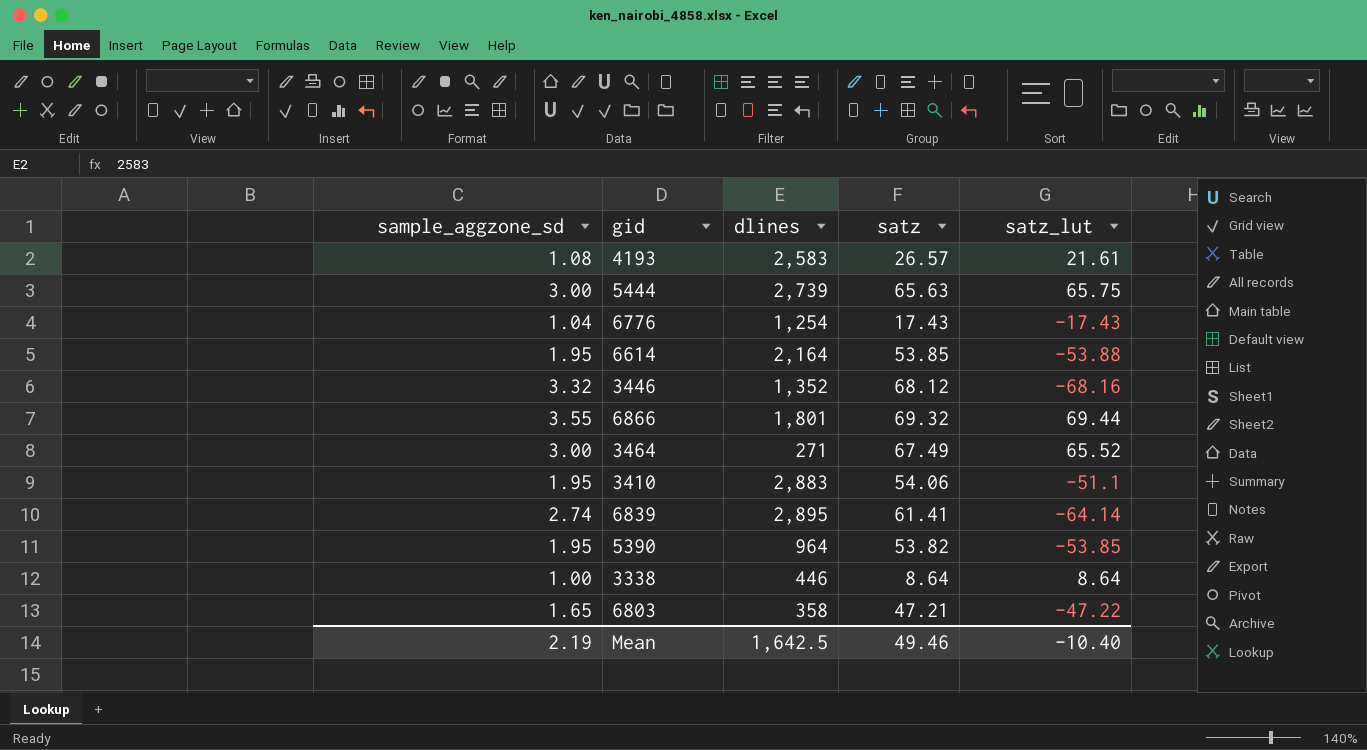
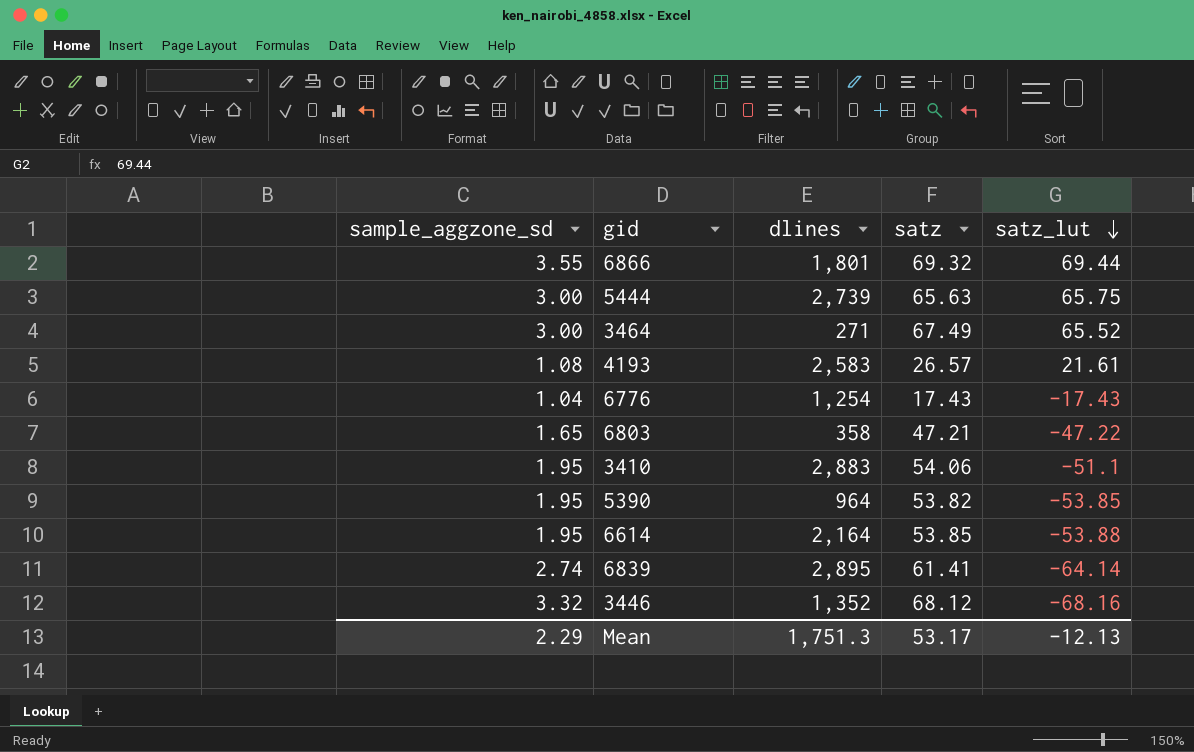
row order: none -> satz_lut descending
row 3338: 1.00 | 446 | 8.64 | 8.64 -> none
Mean | sample_aggzone_sd: 2.19 -> 2.29
Mean | dlines: 1,642.5 -> 1,751.3
Mean | satz: 49.46 -> 53.17
Mean | satz_lut: -10.40 -> -12.13

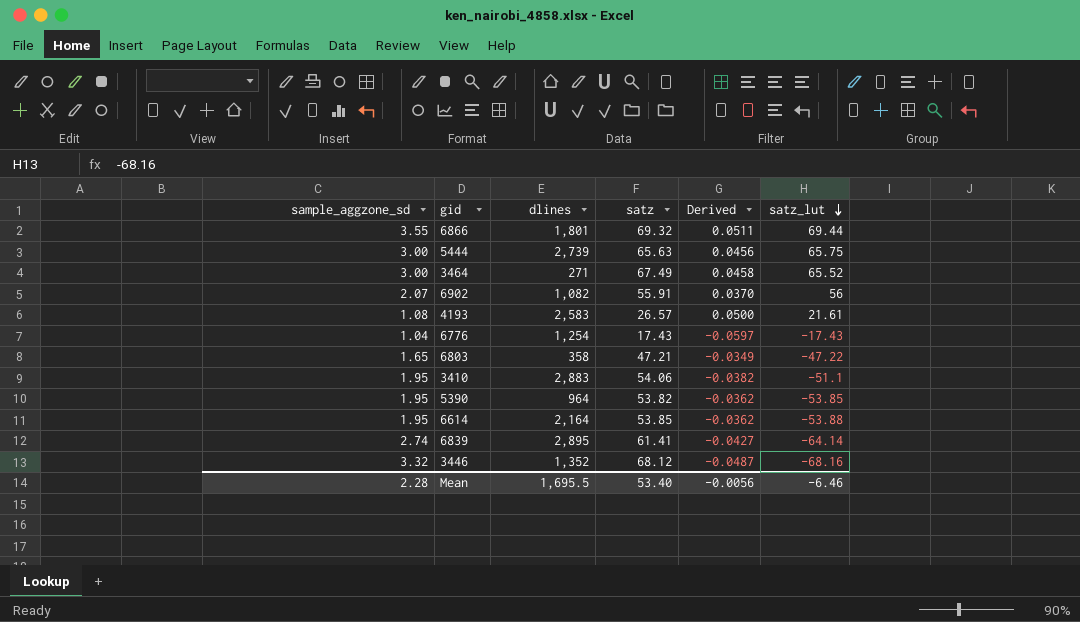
column Derived | formula: none -> [sample_aggzone_sd] / [satz_lut]
row 6902: none -> 2.07 | 1,082 | 55.91 | 0.0370 | 56
Mean | sample_aggzone_sd: 2.29 -> 2.28
Mean | dlines: 1,751.3 -> 1,695.5
Mean | satz: 53.17 -> 53.40
Mean | satz_lut: -12.13 -> -6.46

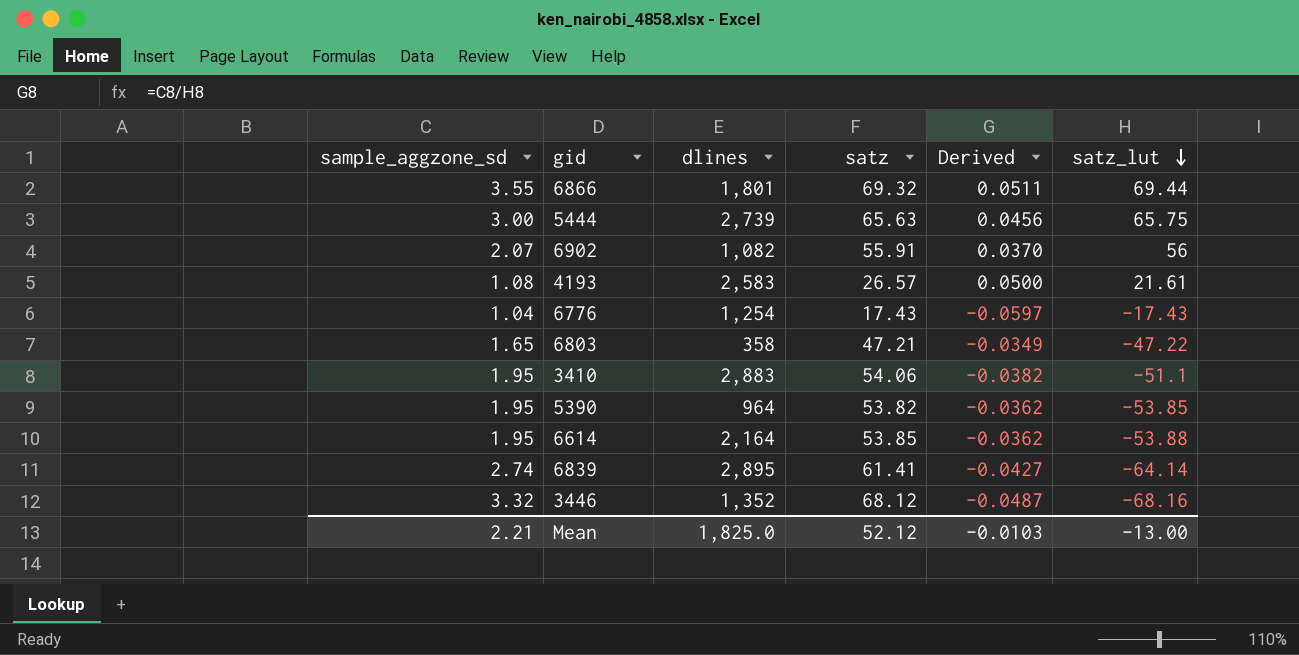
row 3464: 3.00 | 271 | 67.49 | 0.0458 | 65.52 -> none
Mean | sample_aggzone_sd: 2.28 -> 2.21
Mean | dlines: 1,695.5 -> 1,825.0
Mean | satz: 53.40 -> 52.12
Mean | Derived: -0.0056 -> -0.0103
Mean | satz_lut: -6.46 -> -13.00

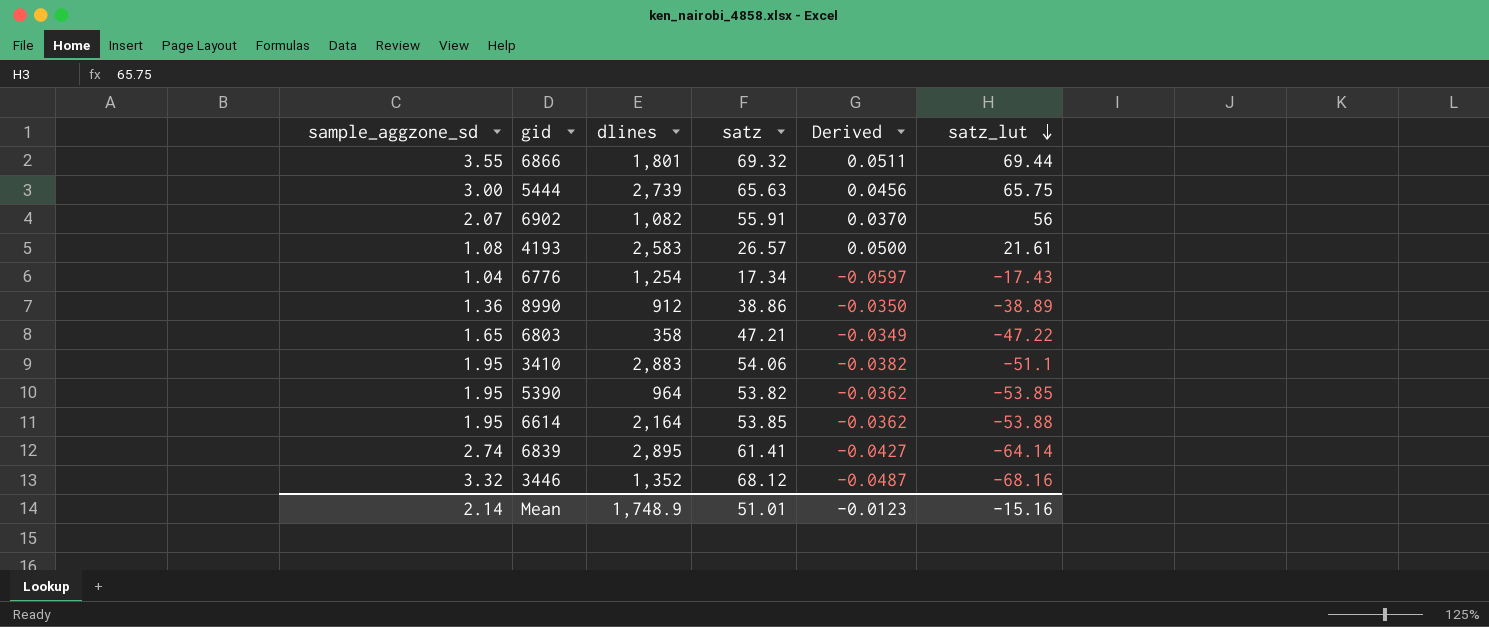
6776 | satz: 17.43 -> 17.34
row 8990: none -> 1.36 | 912 | 38.86 | -0.0350 | -38.89
Mean | sample_aggzone_sd: 2.21 -> 2.14
Mean | dlines: 1,825.0 -> 1,748.9
Mean | satz: 52.12 -> 51.01
Mean | Derived: -0.0103 -> -0.0123
Mean | satz_lut: -13.00 -> -15.16

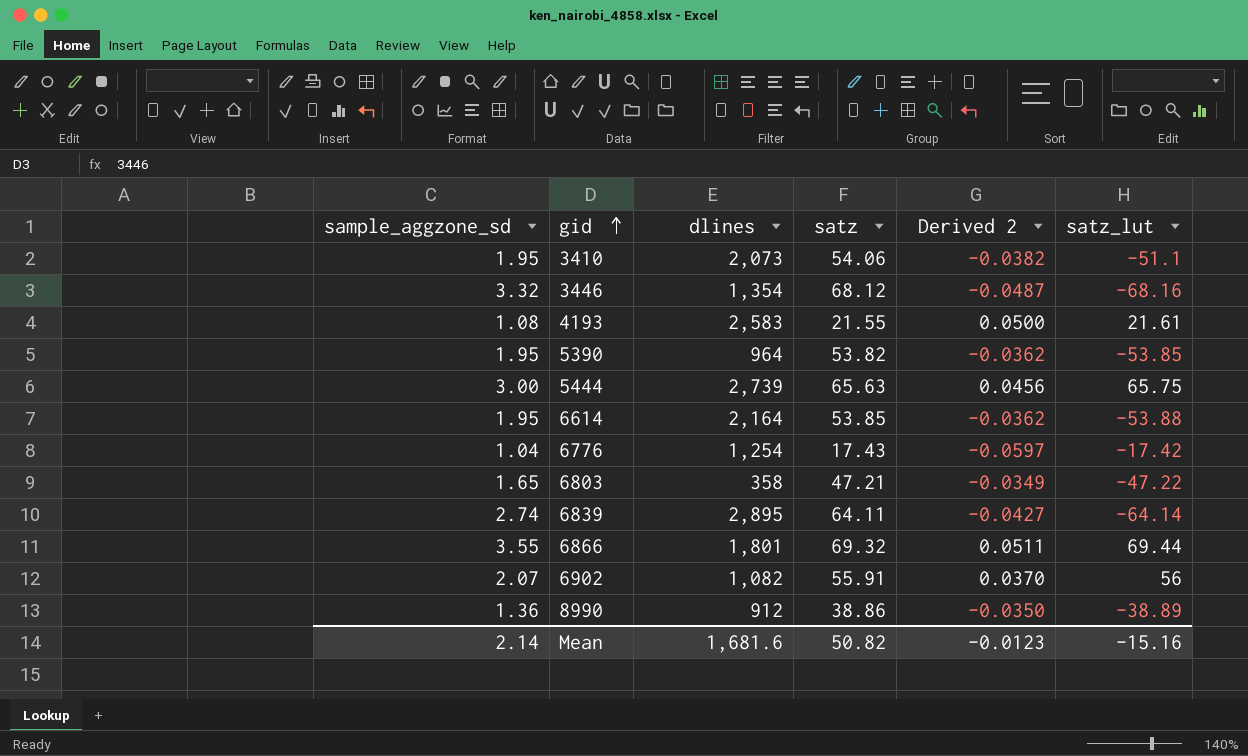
row order: satz_lut descending -> gid ascending
column name: Derived -> Derived 2
3410 | dlines: 2,883 -> 2,073
3446 | dlines: 1,352 -> 1,354
4193 | satz: 26.57 -> 21.55
6776 | satz: 17.34 -> 17.43
6776 | satz_lut: -17.43 -> -17.42
6839 | satz: 61.41 -> 64.11
Mean | dlines: 1,748.9 -> 1,681.6
Mean | satz: 51.01 -> 50.82

